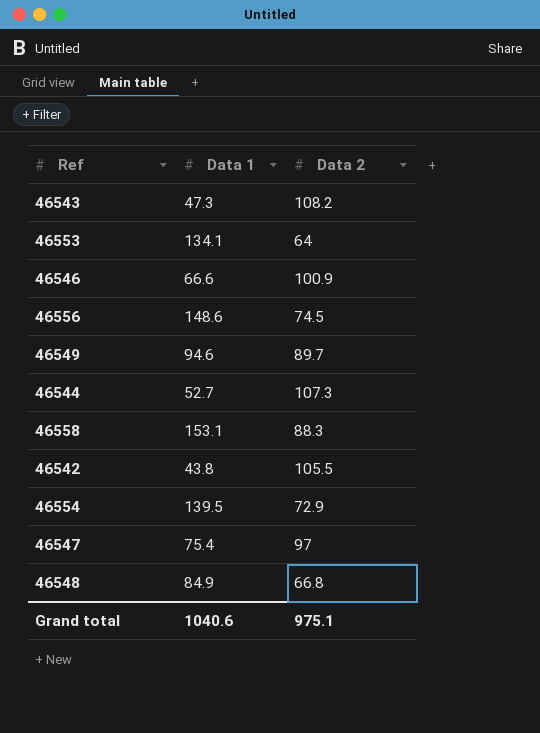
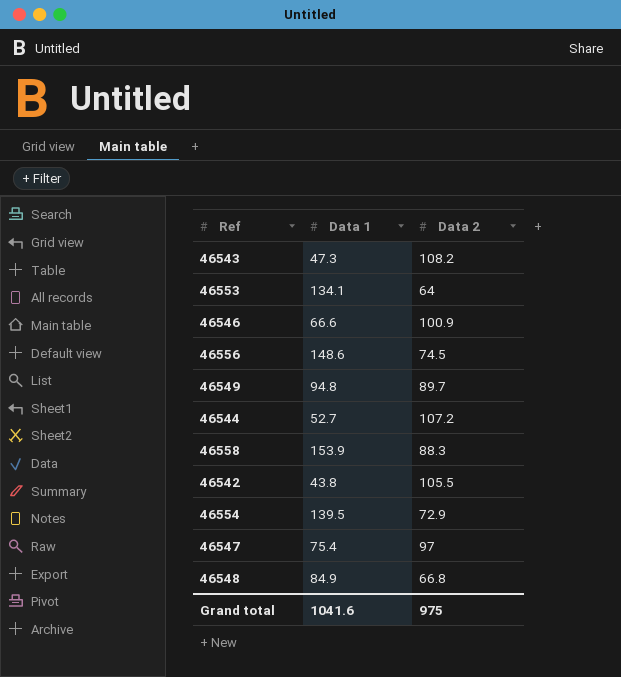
46549 | Data 1: 94.6 -> 94.8
46544 | Data 2: 107.3 -> 107.2
46558 | Data 1: 153.1 -> 153.9
Grand total | Data 1: 1040.6 -> 1041.6
Grand total | Data 2: 975.1 -> 975

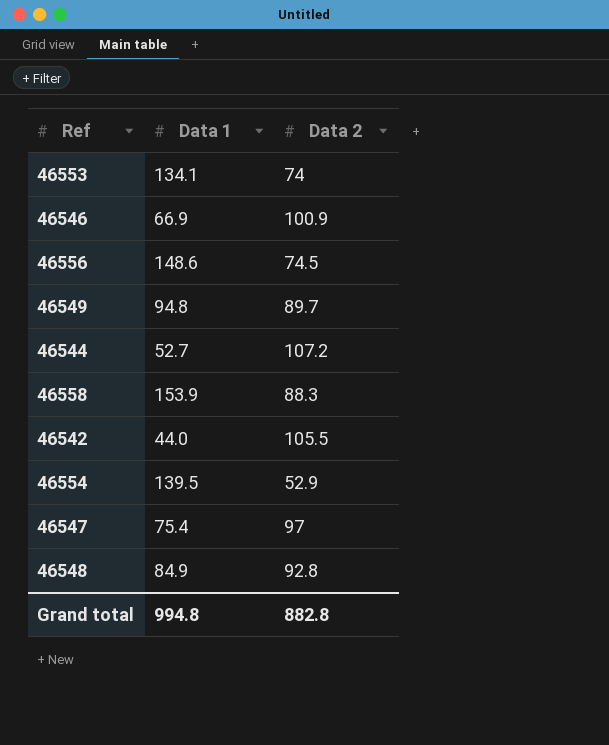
row 46543: 47.3 | 108.2 -> none
46553 | Data 2: 64 -> 74
46546 | Data 1: 66.6 -> 66.9
46542 | Data 1: 43.8 -> 44.0
46554 | Data 2: 72.9 -> 52.9
46548 | Data 2: 66.8 -> 92.8
Grand total | Data 1: 1041.6 -> 994.8
Grand total | Data 2: 975 -> 882.8

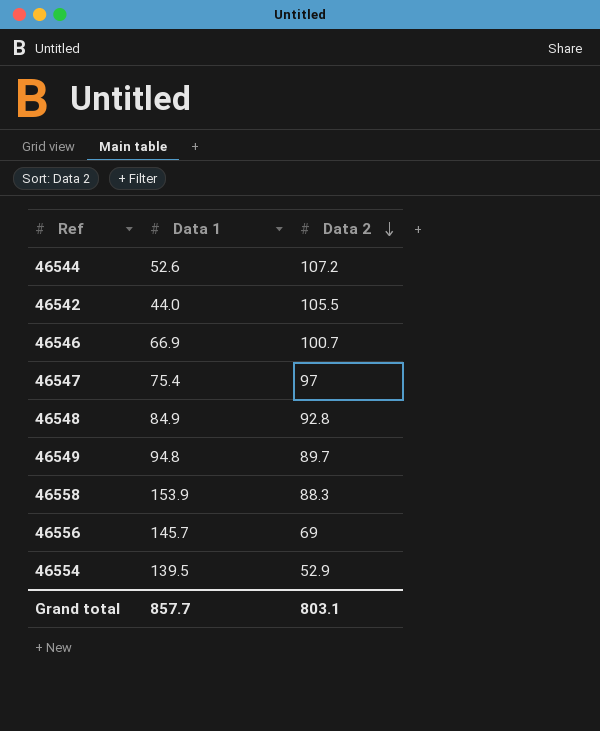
row order: none -> Data 2 descending
row 46553: 134.1 | 74 -> none
46544 | Data 1: 52.7 -> 52.6
46546 | Data 2: 100.9 -> 100.7
46556 | Data 1: 148.6 -> 145.7
46556 | Data 2: 74.5 -> 69
Grand total | Data 1: 994.8 -> 857.7
Grand total | Data 2: 882.8 -> 803.1

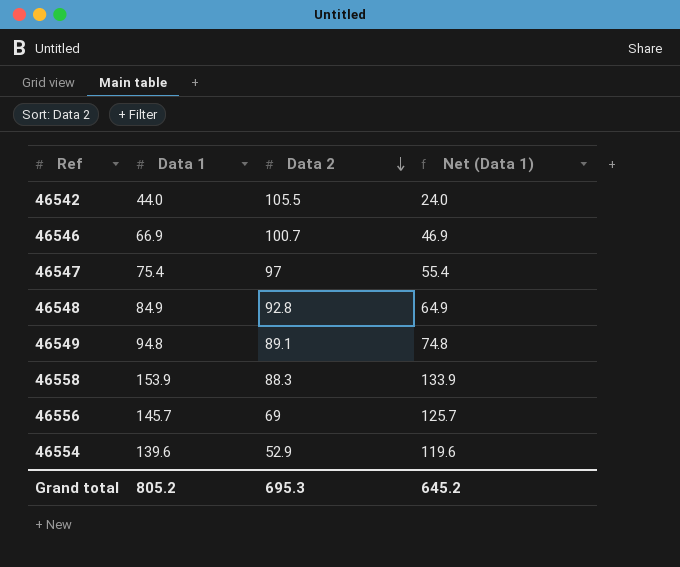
column Net (Data 1) | formula: none -> [Data 1] - 20
row 46544: 52.6 | 107.2 -> none
46549 | Data 2: 89.7 -> 89.1
46554 | Data 1: 139.5 -> 139.6
Grand total | Data 1: 857.7 -> 805.2
Grand total | Data 2: 803.1 -> 695.3

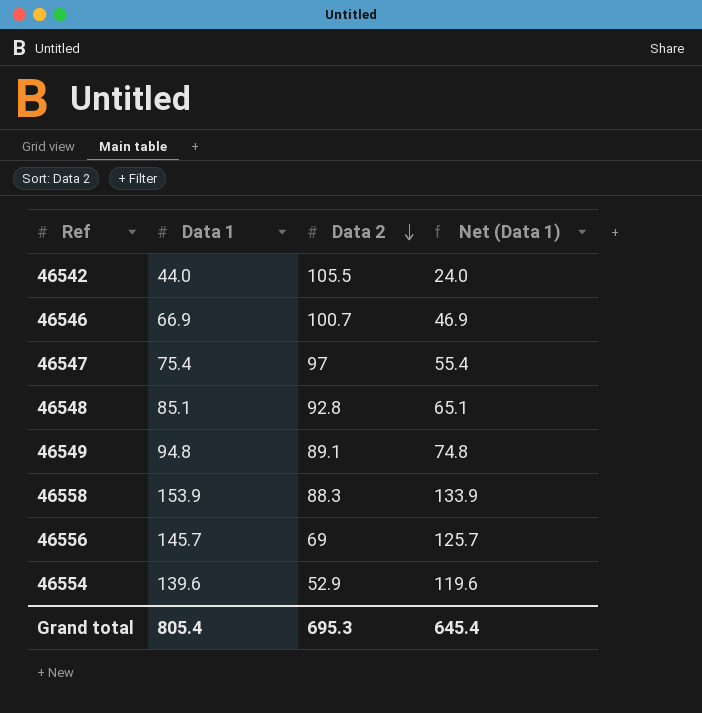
46548 | Data 1: 84.9 -> 85.1
46548 | Net (Data 1): 64.9 -> 65.1
Grand total | Data 1: 805.2 -> 805.4
Grand total | Net (Data 1): 645.2 -> 645.4

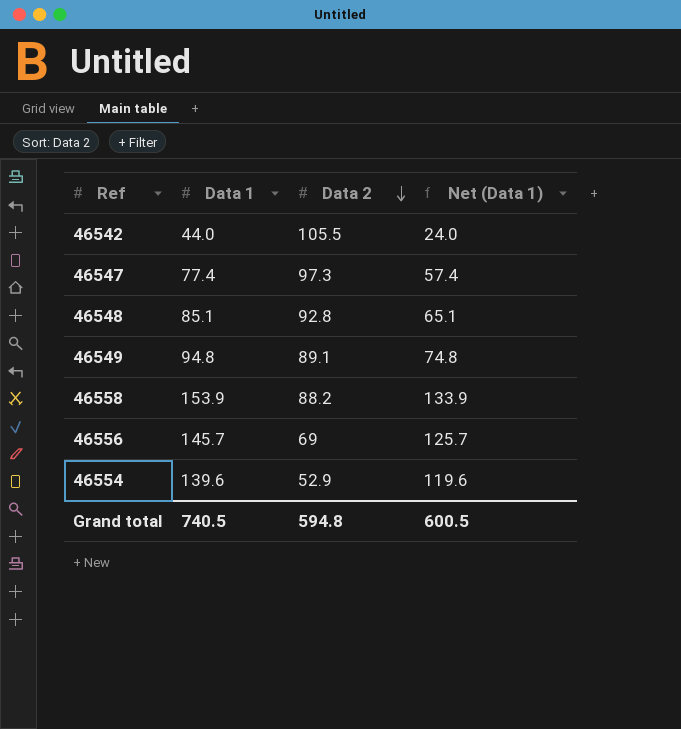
row 46546: 66.9 | 100.7 | 46.9 -> none
46547 | Data 1: 75.4 -> 77.4
46547 | Data 2: 97 -> 97.3
46547 | Net (Data 1): 55.4 -> 57.4
46558 | Data 2: 88.3 -> 88.2
Grand total | Data 1: 805.4 -> 740.5
Grand total | Data 2: 695.3 -> 594.8
Grand total | Net (Data 1): 645.4 -> 600.5

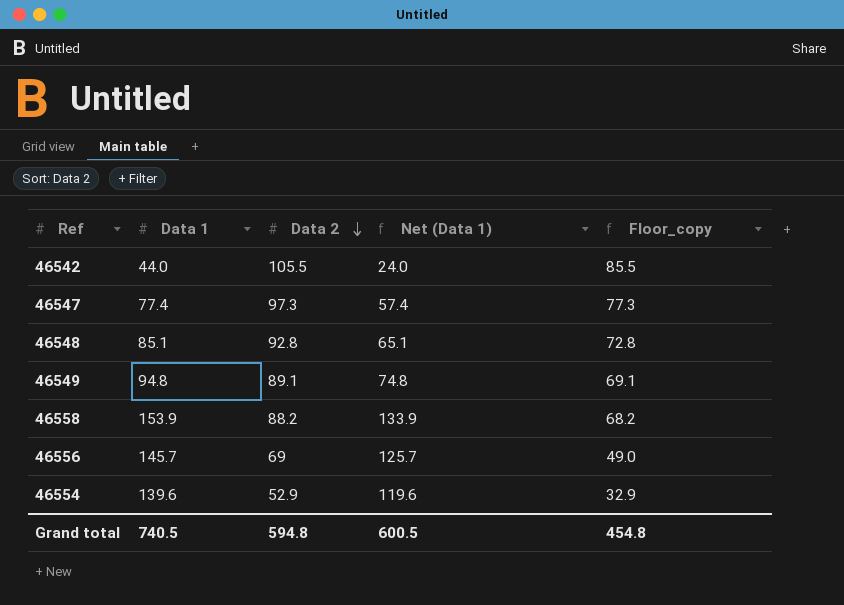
column Floor_copy | formula: none -> [Data 2] - 20

